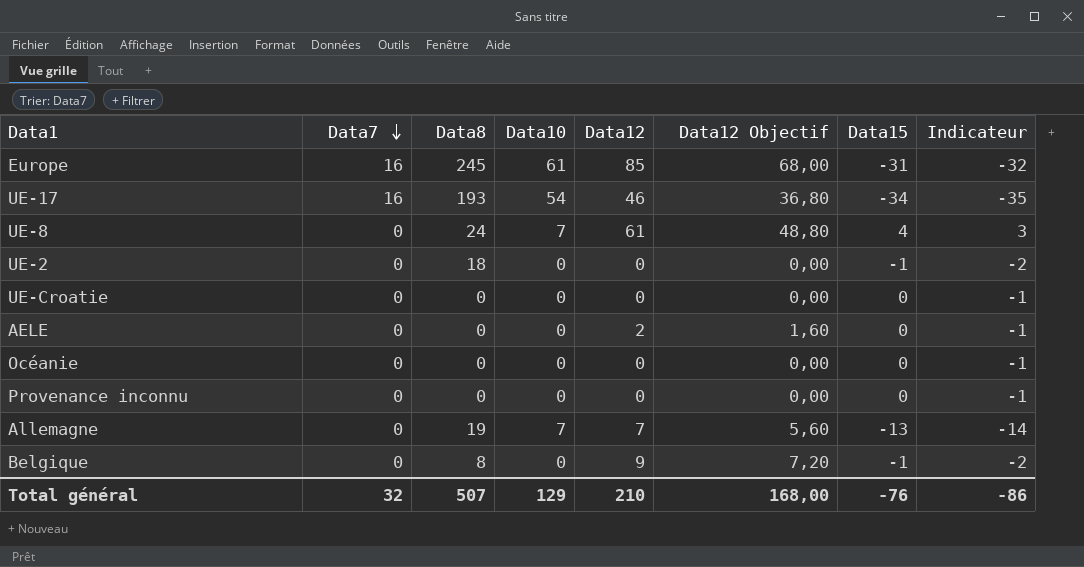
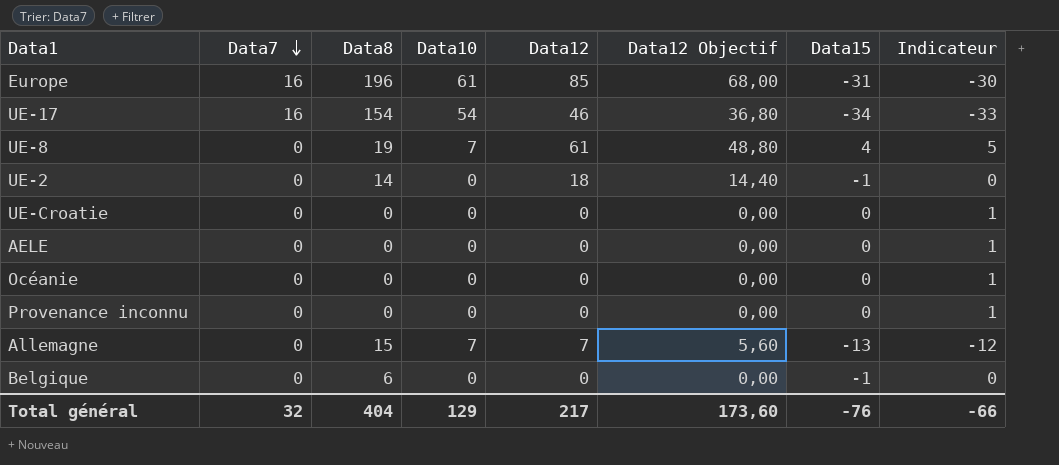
column Indicateur | formula: [Data15] - 1 -> [Data15] + 1
Europe | Data8: 245 -> 196
UE-17 | Data8: 193 -> 154
UE-8 | Data8: 24 -> 19
UE-2 | Data8: 18 -> 14
UE-2 | Data12: 0 -> 18
UE-2 | Data12 Objectif: 0,00 -> 14,40
AELE | Data12: 2 -> 0
AELE | Data12 Objectif: 1,60 -> 0,00
Allemagne | Data8: 19 -> 15
Belgique | Data8: 8 -> 6
Belgique | Data12: 9 -> 0
Belgique | Data12 Objectif: 7,20 -> 0,00
Total général | Data8: 507 -> 404
Total général | Data12: 210 -> 217
Total général | Data12 Objectif: 168,00 -> 173,60
Total général | Indicateur: -86 -> -66

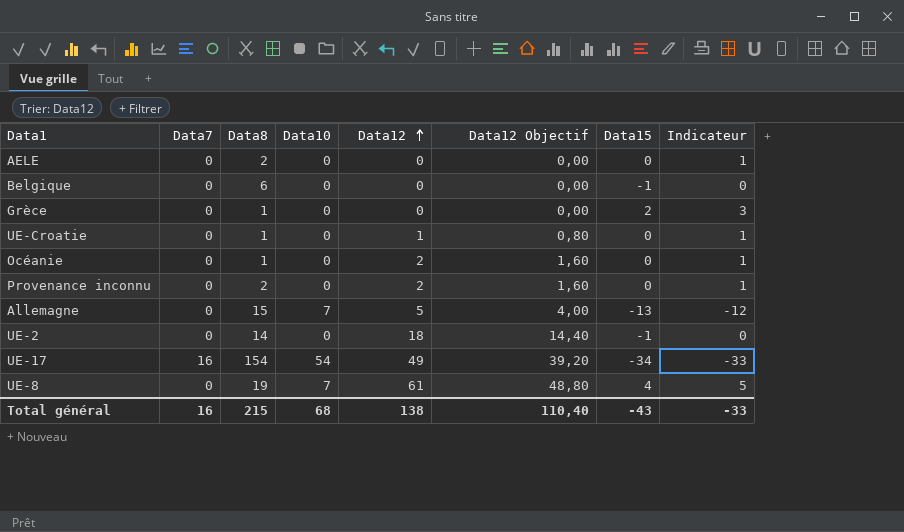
row order: Data7 descending -> Data12 ascending
row Europe: 16 | 196 | 61 | 85 | 68,00 | -31 | -30 -> none
AELE | Data8: 0 -> 2
row Grèce: none -> 0 | 1 | 0 | 0 | 0,00 | 2 | 3
UE-Croatie | Data8: 0 -> 1
UE-Croatie | Data12: 0 -> 1
UE-Croatie | Data12 Objectif: 0,00 -> 0,80
Océanie | Data8: 0 -> 1
Océanie | Data12: 0 -> 2
Océanie | Data12 Objectif: 0,00 -> 1,60
Provenance inconnu | Data8: 0 -> 2
Provenance inconnu | Data12: 0 -> 2
Provenance inconnu | Data12 Objectif: 0,00 -> 1,60
Allemagne | Data12: 7 -> 5
Allemagne | Data12 Objectif: 5,60 -> 4,00
UE-17 | Data12: 46 -> 49
UE-17 | Data12 Objectif: 36,80 -> 39,20
Total général | Data7: 32 -> 16
Total général | Data8: 404 -> 215
Total général | Data10: 129 -> 68
Total général | Data12: 217 -> 138
Total général | Data12 Objectif: 173,60 -> 110,40
Total général | Data15: -76 -> -43
Total général | Indicateur: -66 -> -33

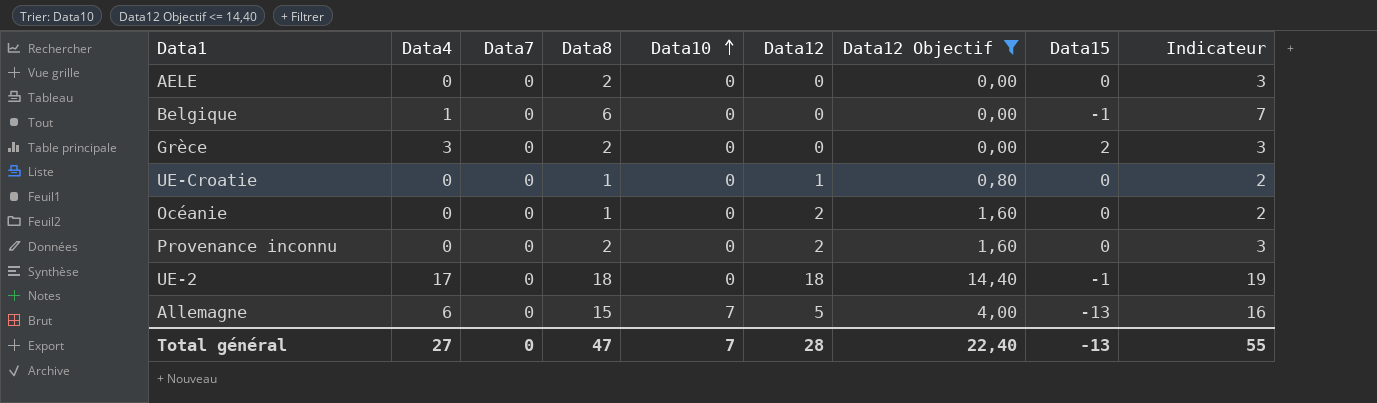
filter: none -> Data12 Objectif <= 14,40
row order: Data12 ascending -> Data10 ascending
column Data4 | position: none -> 2
column Indicateur | formula: [Data15] + 1 -> [Data8] + 1
Grèce | Data8: 1 -> 2
UE-2 | Data8: 14 -> 18
Total général | Data7: 16 -> 0
Total général | Data8: 215 -> 47
Total général | Data10: 68 -> 7
Total général | Data12: 138 -> 28
Total général | Data12 Objectif: 110,40 -> 22,40
Total général | Data15: -43 -> -13
Total général | Indicateur: -33 -> 55

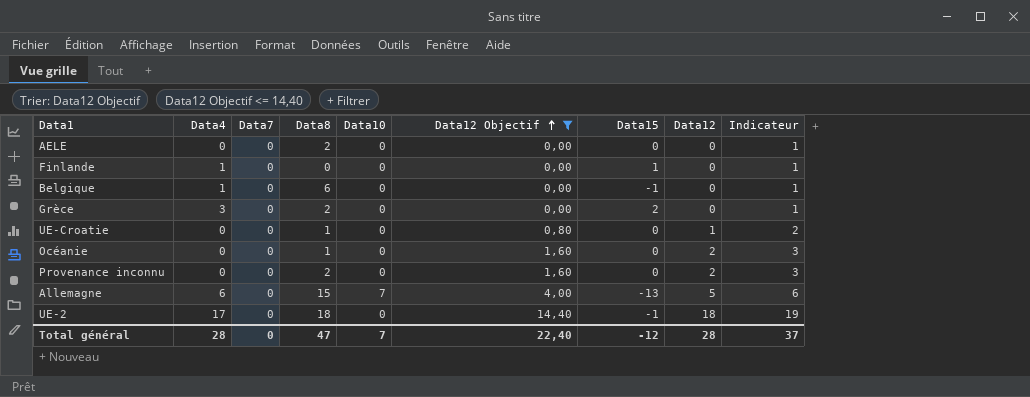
row order: Data10 ascending -> Data12 Objectif ascending
column Data12 | position: 6 -> 8
column Indicateur | formula: [Data8] + 1 -> [Data12] + 1
row Finlande: none -> 1 | 0 | 0 | 0 | 0,00 | 1 | 0 | 1
Total général | Data4: 27 -> 28
Total général | Data15: -13 -> -12
Total général | Indicateur: 55 -> 37

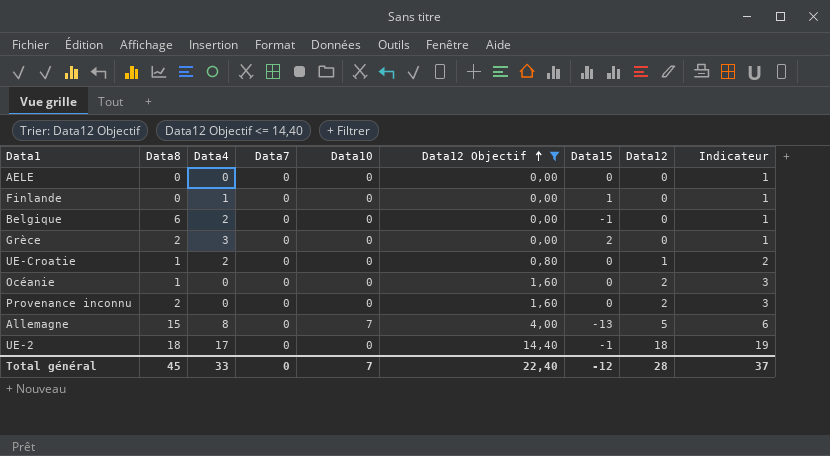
column Data8 | position: 4 -> 2
AELE | Data8: 2 -> 0
Belgique | Data4: 1 -> 2
UE-Croatie | Data4: 0 -> 2
Allemagne | Data4: 6 -> 8
Total général | Data8: 47 -> 45
Total général | Data4: 28 -> 33

